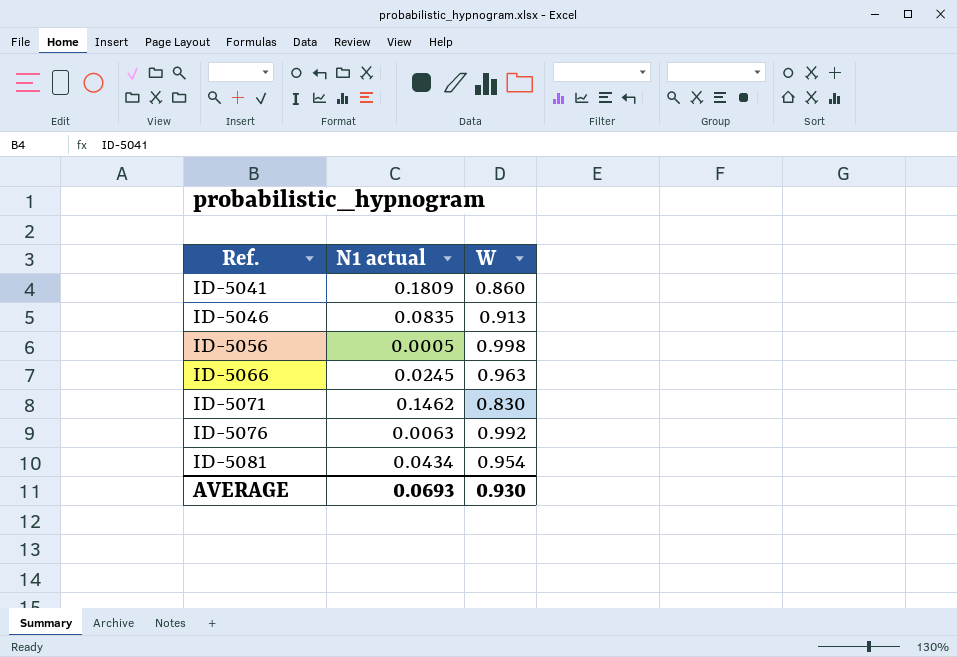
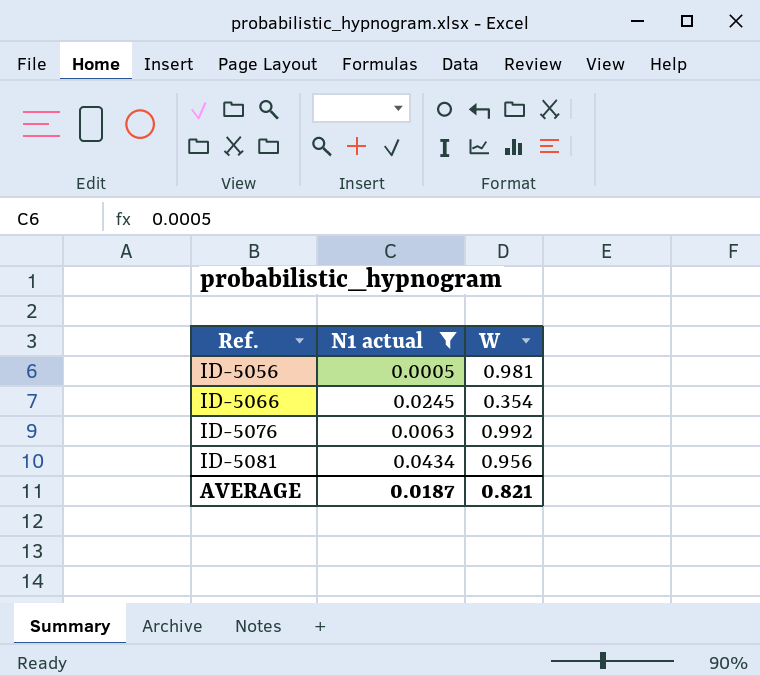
filter: none -> N1 actual <= 0.0434
ID-5056 | W: 0.998 -> 0.981
ID-5066 | W: 0.963 -> 0.354
ID-5081 | W: 0.954 -> 0.956
AVERAGE | N1 actual: 0.0693 -> 0.0187
AVERAGE | W: 0.930 -> 0.821

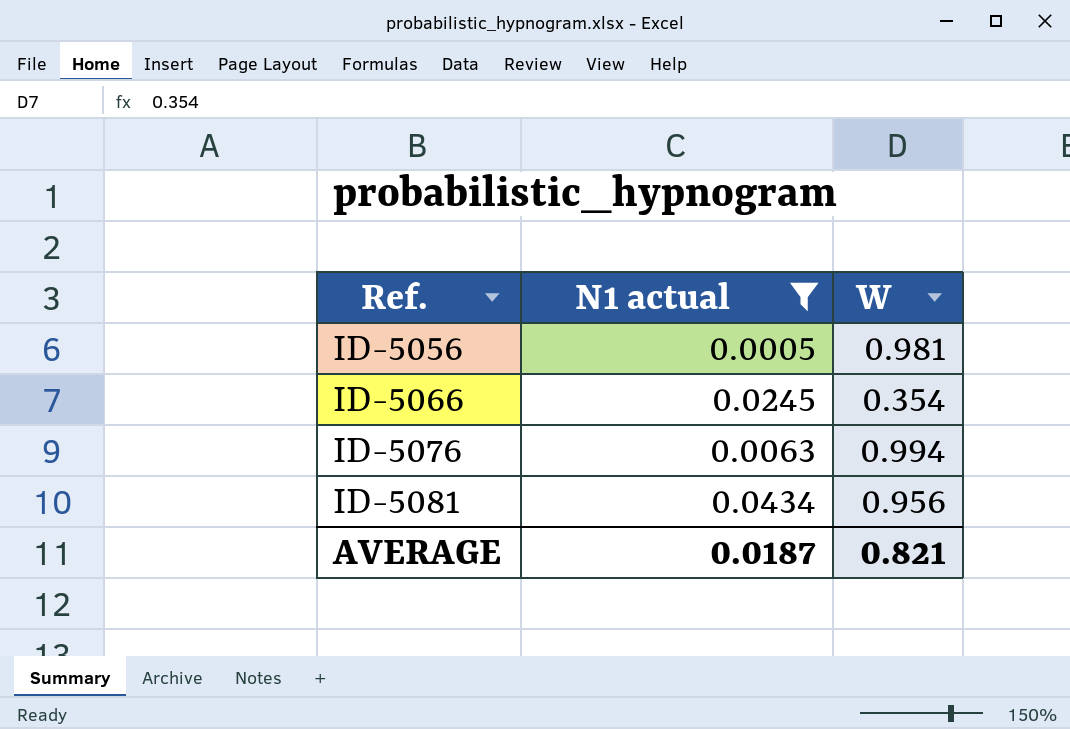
ID-5076 | W: 0.992 -> 0.994

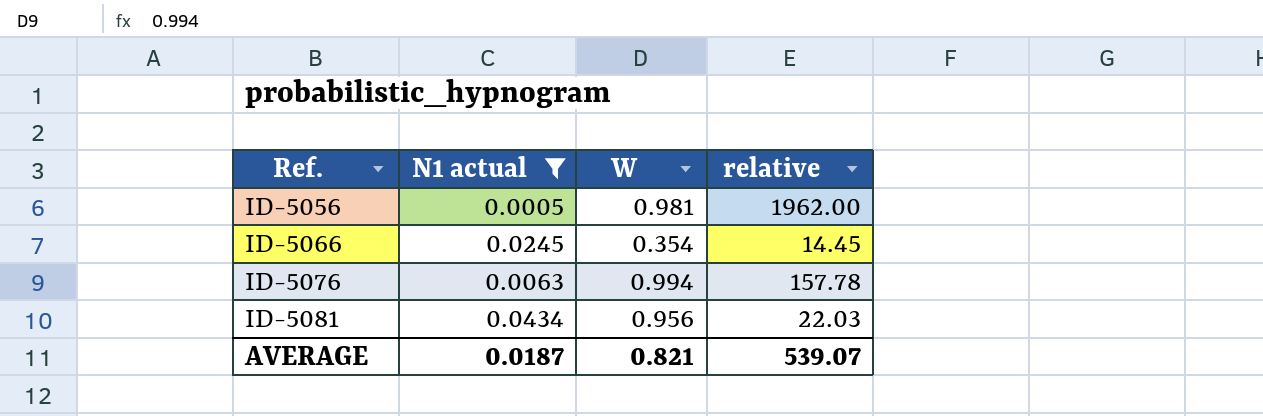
column relative | formula: none -> [W] / [N1 actual]

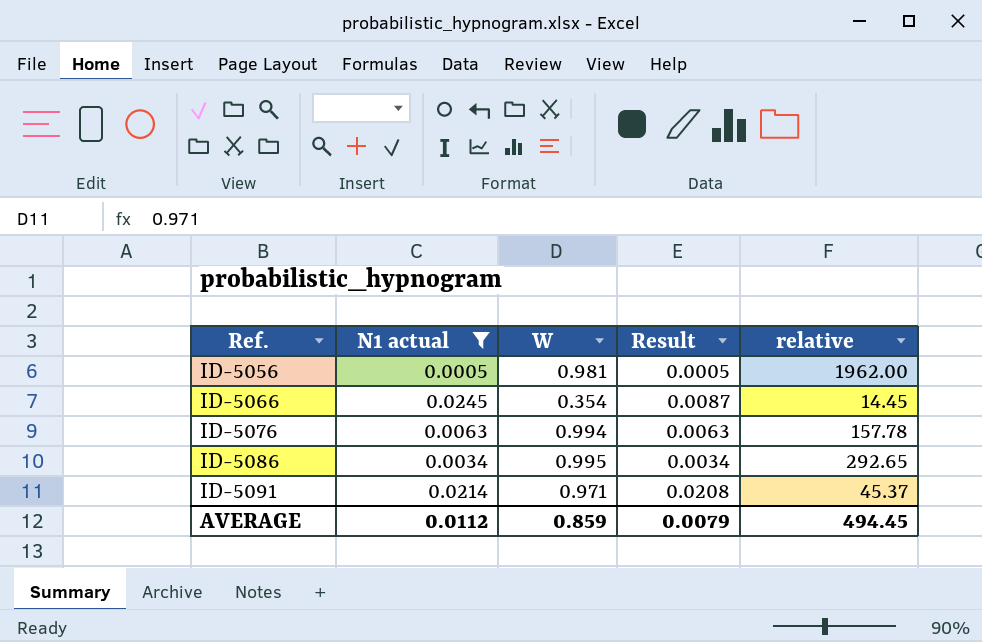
column Result | formula: none -> [N1 actual] * [W]
row ID-5081: 0.0434 | 0.956 | 22.03 -> none
row ID-5086: none -> 0.0034 | 0.995 | 0.0034 | 292.65
row ID-5091: none -> 0.0214 | 0.971 | 0.0208 | 45.37
AVERAGE | N1 actual: 0.0187 -> 0.0112
AVERAGE | W: 0.821 -> 0.859
AVERAGE | relative: 539.07 -> 494.45

